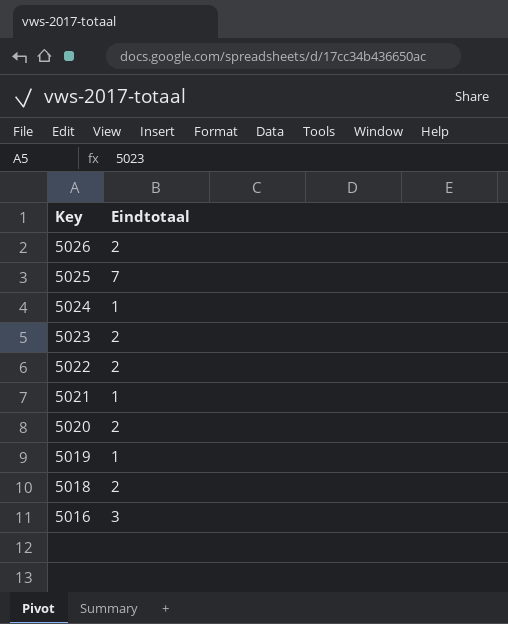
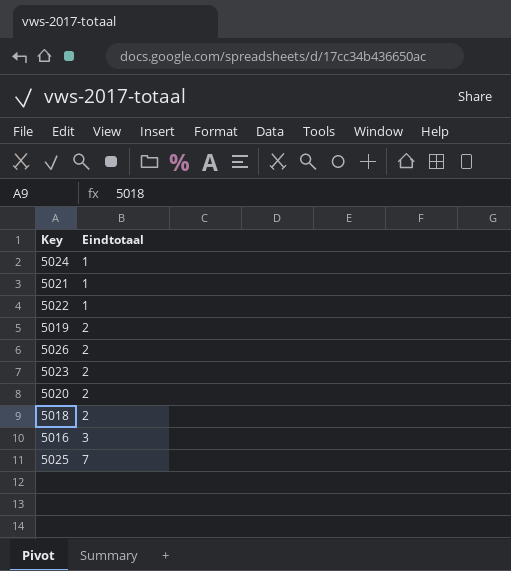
row order: Key descending -> Eindtotaal ascending
5022 | Eindtotaal: 2 -> 1
5019 | Eindtotaal: 1 -> 2

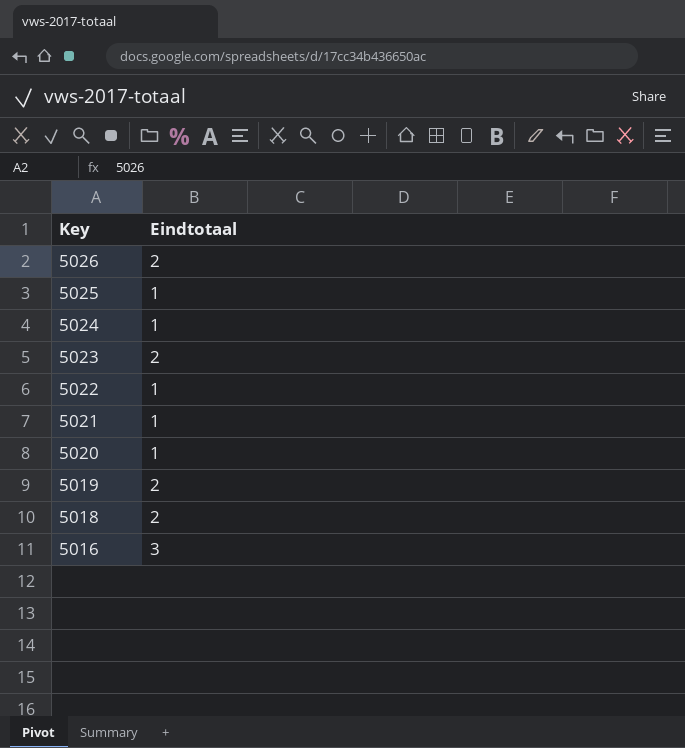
row order: Eindtotaal ascending -> Key descending
5025 | Eindtotaal: 7 -> 1
5020 | Eindtotaal: 2 -> 1

